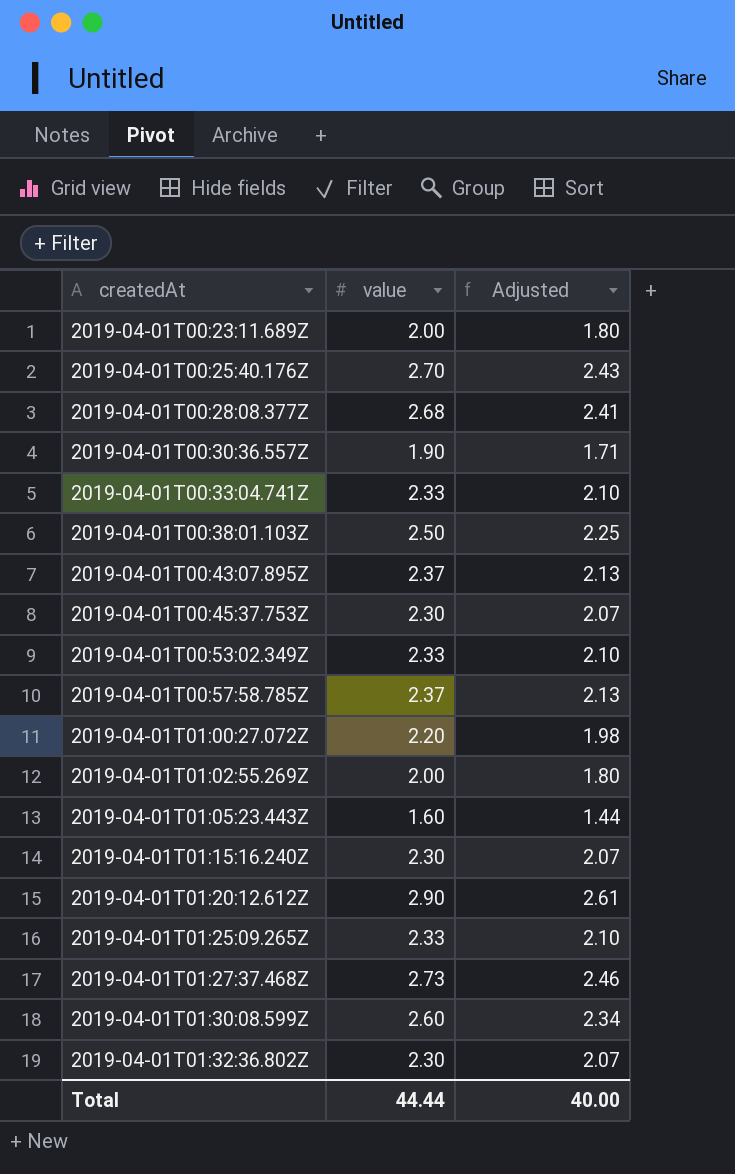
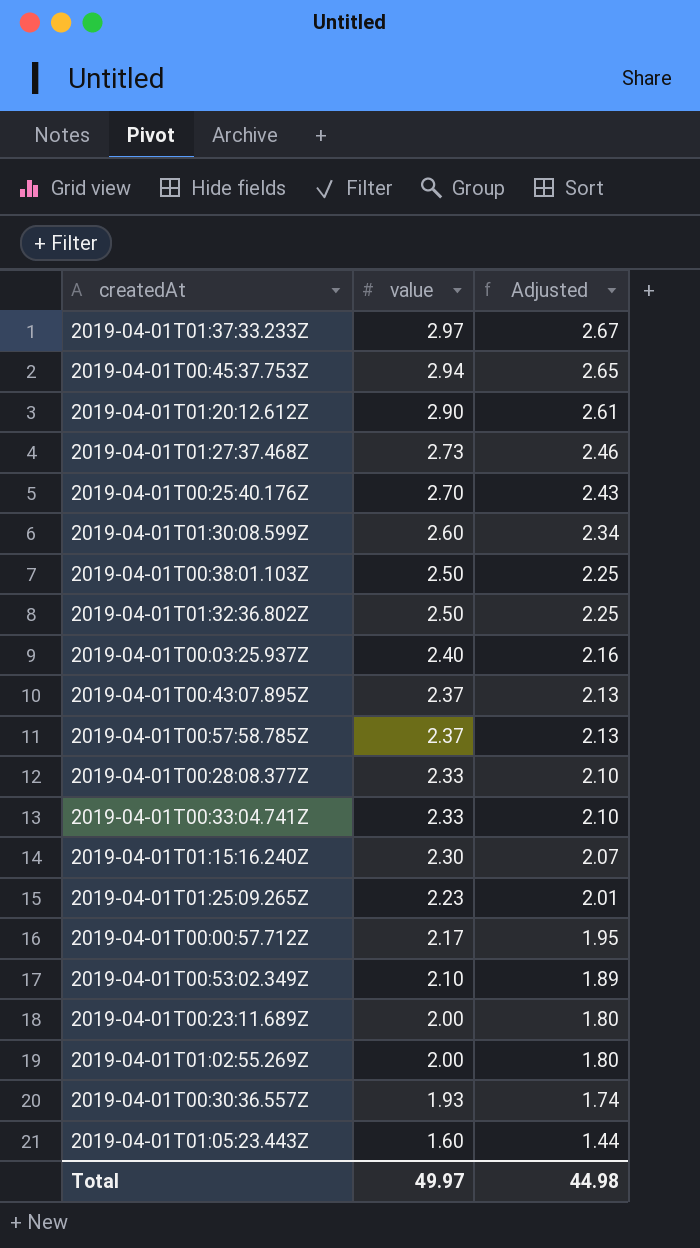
row order: createdAt ascending -> value descending
row 2019-04-01T01:00:27.072Z: 2.20 | 1.98 -> none
row 2019-04-01T01:37:33.233Z: none -> 2.97 | 2.67
2019-04-01T00:45:37.753Z | value: 2.30 -> 2.94
2019-04-01T00:45:37.753Z | Adjusted: 2.07 -> 2.65
2019-04-01T01:32:36.802Z | value: 2.30 -> 2.50
2019-04-01T01:32:36.802Z | Adjusted: 2.07 -> 2.25
row 2019-04-01T00:03:25.937Z: none -> 2.40 | 2.16
2019-04-01T00:28:08.377Z | value: 2.68 -> 2.33
2019-04-01T00:28:08.377Z | Adjusted: 2.41 -> 2.10
2019-04-01T01:25:09.265Z | value: 2.33 -> 2.23
2019-04-01T01:25:09.265Z | Adjusted: 2.10 -> 2.01
row 2019-04-01T00:00:57.712Z: none -> 2.17 | 1.95
2019-04-01T00:53:02.349Z | value: 2.33 -> 2.10
2019-04-01T00:53:02.349Z | Adjusted: 2.10 -> 1.89
2019-04-01T00:30:36.557Z | value: 1.90 -> 1.93
2019-04-01T00:30:36.557Z | Adjusted: 1.71 -> 1.74
Total | value: 44.44 -> 49.97
Total | Adjusted: 40.00 -> 44.98

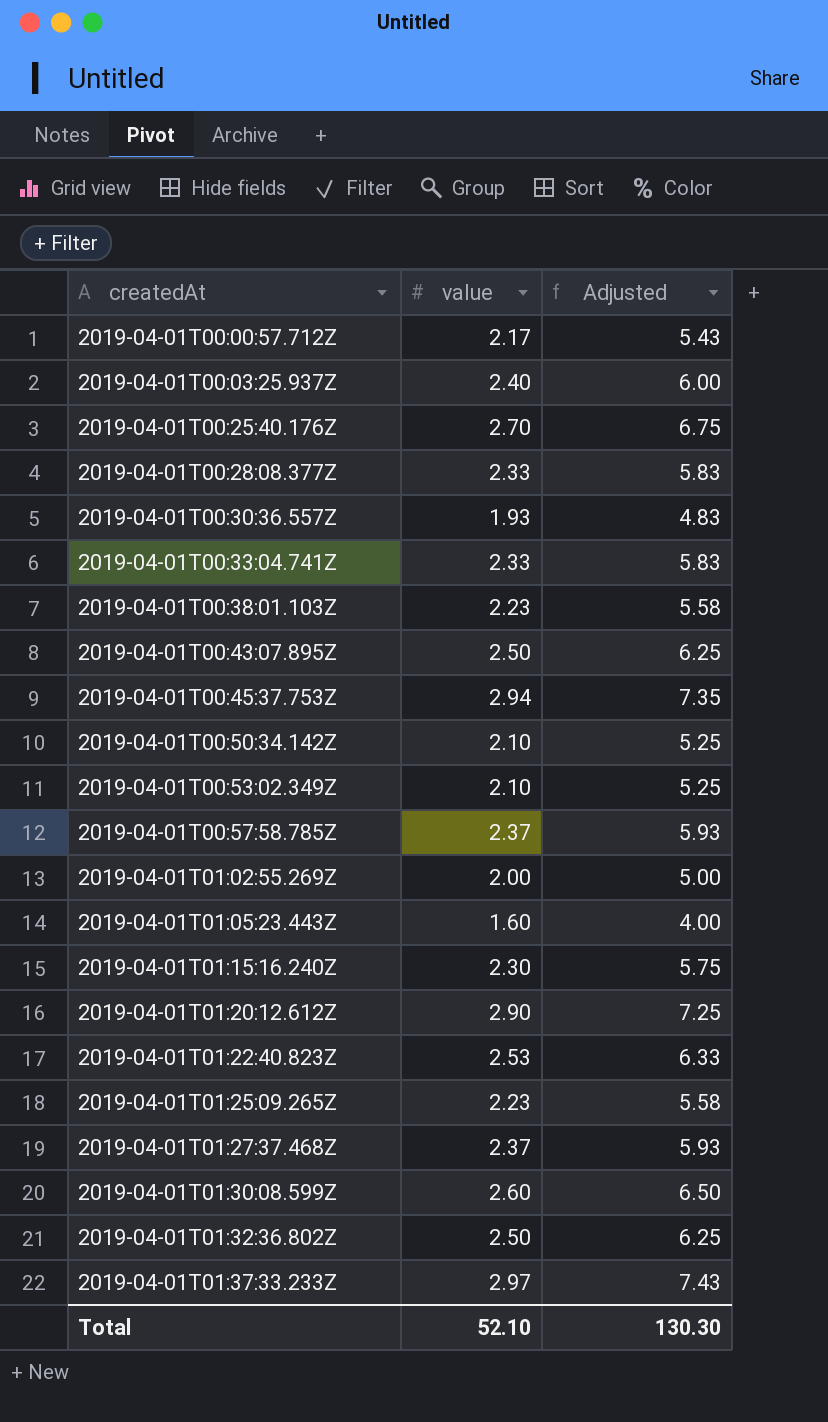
row order: value descending -> createdAt ascending
column Adjusted | formula: [value] * 0.9 -> [value] * 2.5
row 2019-04-01T00:23:11.689Z: 2.00 | 1.80 -> none
2019-04-01T00:38:01.103Z | value: 2.50 -> 2.23
2019-04-01T00:43:07.895Z | value: 2.37 -> 2.50
row 2019-04-01T00:50:34.142Z: none -> 2.10 | 5.25
row 2019-04-01T01:22:40.823Z: none -> 2.53 | 6.33
2019-04-01T01:27:37.468Z | value: 2.73 -> 2.37
Total | value: 49.97 -> 52.10
Total | Adjusted: 44.98 -> 130.30

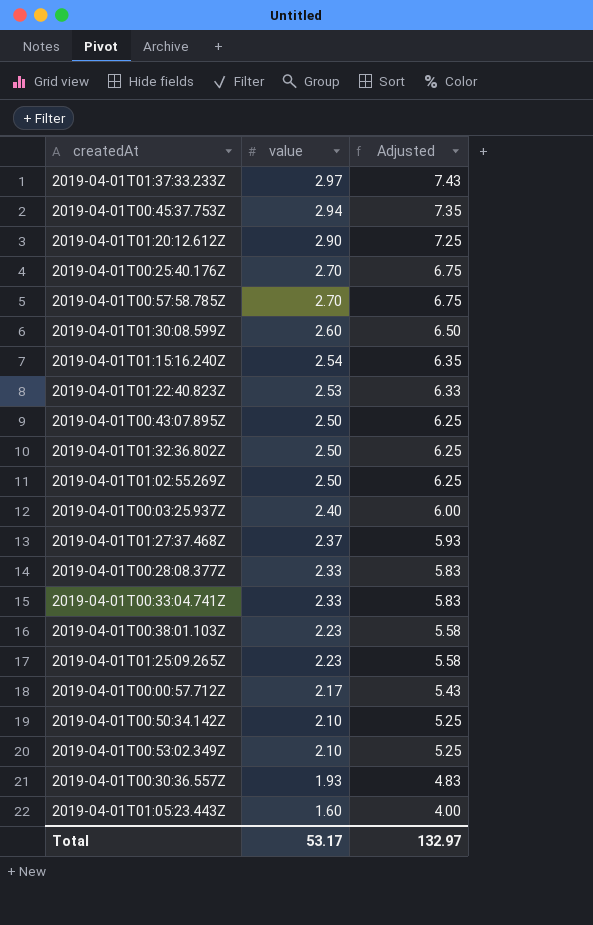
row order: createdAt ascending -> value descending
2019-04-01T00:57:58.785Z | value: 2.37 -> 2.70
2019-04-01T00:57:58.785Z | Adjusted: 5.93 -> 6.75
2019-04-01T01:15:16.240Z | value: 2.30 -> 2.54
2019-04-01T01:15:16.240Z | Adjusted: 5.75 -> 6.35
2019-04-01T01:02:55.269Z | value: 2.00 -> 2.50
2019-04-01T01:02:55.269Z | Adjusted: 5.00 -> 6.25
Total | value: 52.10 -> 53.17
Total | Adjusted: 130.30 -> 132.97

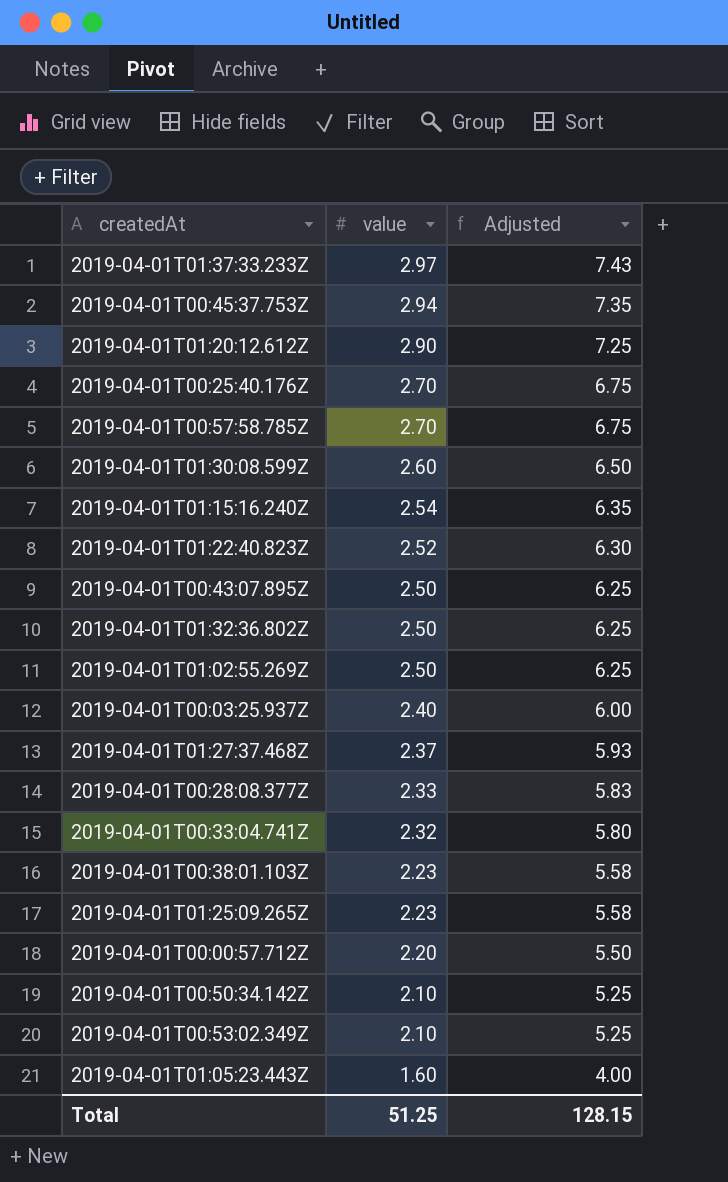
row 2019-04-01T00:30:36.557Z: 1.93 | 4.83 -> none
2019-04-01T01:22:40.823Z | value: 2.53 -> 2.52
2019-04-01T01:22:40.823Z | Adjusted: 6.33 -> 6.30
2019-04-01T00:33:04.741Z | value: 2.33 -> 2.32
2019-04-01T00:33:04.741Z | Adjusted: 5.83 -> 5.80
2019-04-01T00:00:57.712Z | value: 2.17 -> 2.20
2019-04-01T00:00:57.712Z | Adjusted: 5.43 -> 5.50
Total | value: 53.17 -> 51.25
Total | Adjusted: 132.97 -> 128.15

